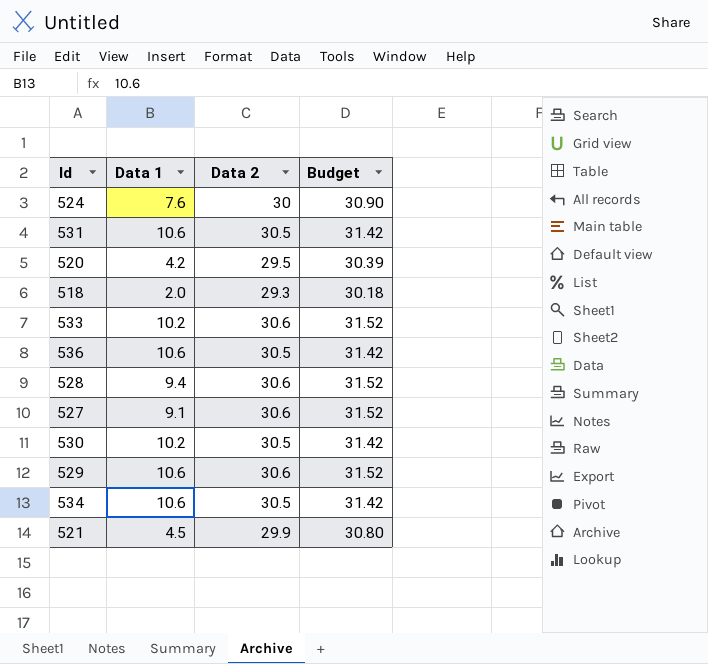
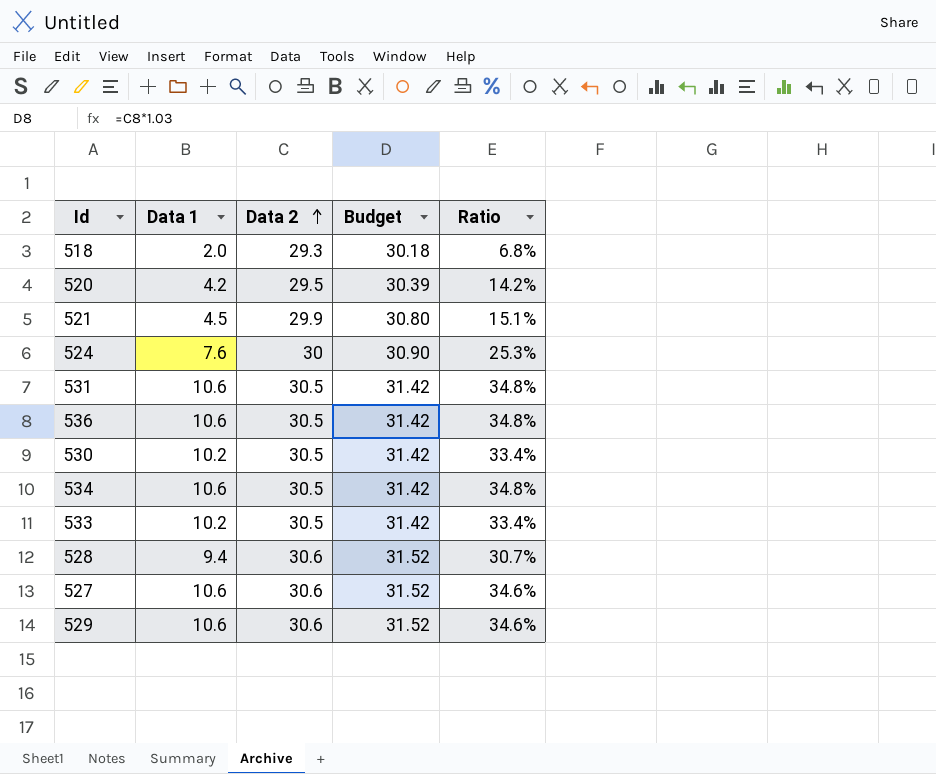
row order: none -> Data 2 ascending
column Ratio | formula: none -> [Data 1] / [Data 2]
533 | Data 2: 30.6 -> 30.5
533 | Budget: 31.52 -> 31.42
527 | Data 1: 9.1 -> 10.6

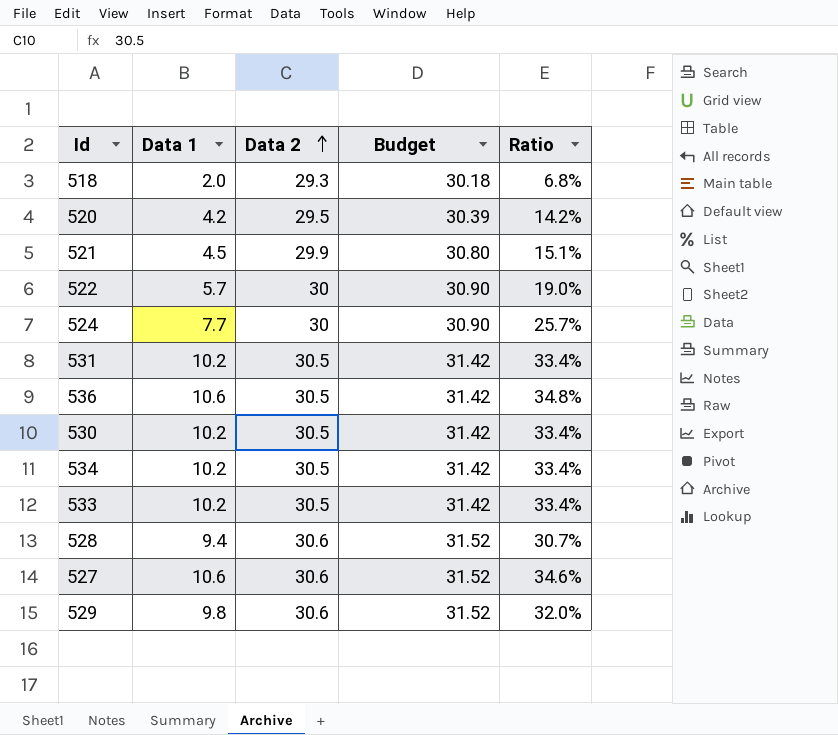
row 522: none -> 5.7 | 30 | 30.90 | 19.0%
524 | Data 1: 7.6 -> 7.7
524 | Ratio: 25.3% -> 25.7%
531 | Data 1: 10.6 -> 10.2
531 | Ratio: 34.8% -> 33.4%
534 | Data 1: 10.6 -> 10.2
534 | Ratio: 34.8% -> 33.4%
529 | Data 1: 10.6 -> 9.8
529 | Ratio: 34.6% -> 32.0%

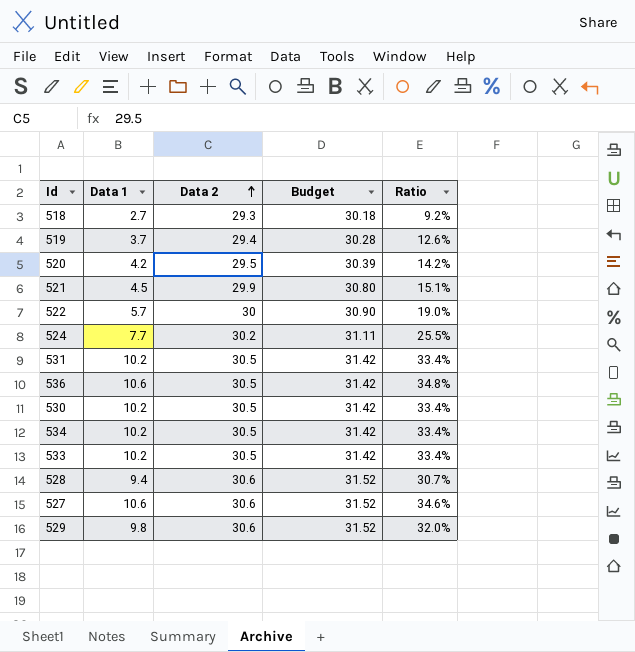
518 | Data 1: 2.0 -> 2.7
518 | Ratio: 6.8% -> 9.2%
row 519: none -> 3.7 | 29.4 | 30.28 | 12.6%
524 | Data 2: 30 -> 30.2
524 | Budget: 30.90 -> 31.11
524 | Ratio: 25.7% -> 25.5%

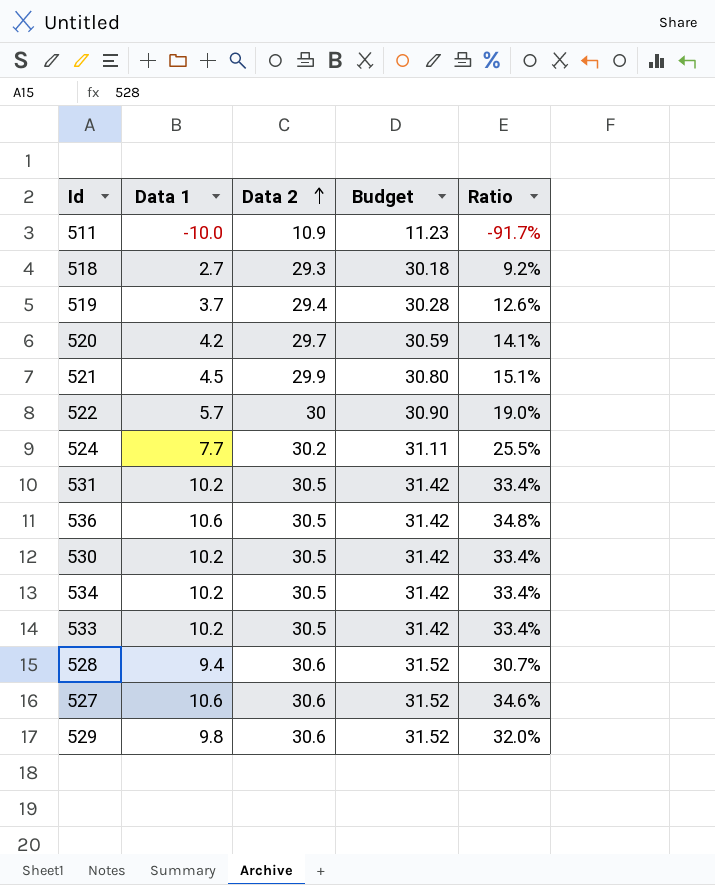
row 511: none -> -10.0 | 10.9 | 11.23 | -91.7%
520 | Data 2: 29.5 -> 29.7
520 | Budget: 30.39 -> 30.59
520 | Ratio: 14.2% -> 14.1%

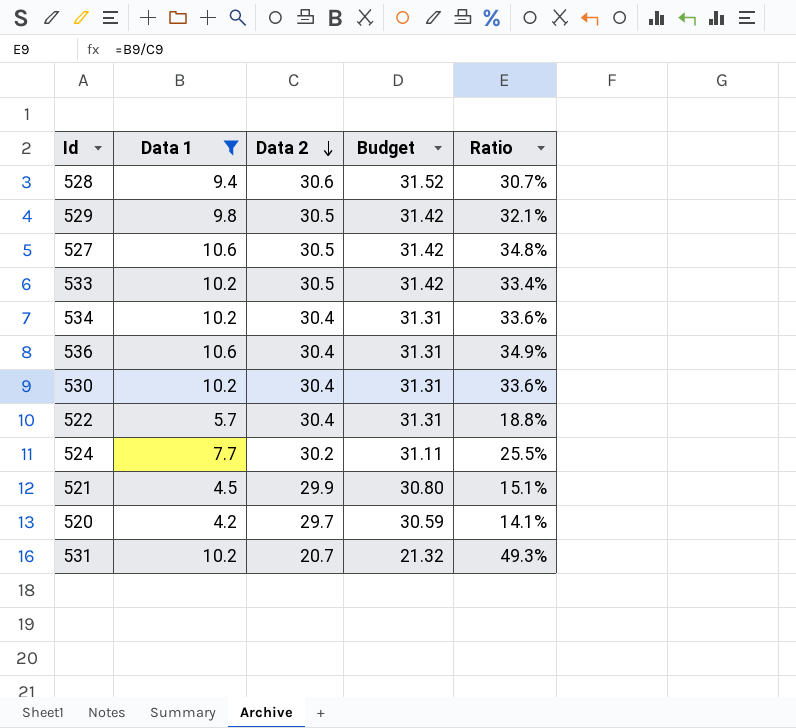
filter: none -> Data 1 >= 4.2
row order: Data 2 ascending -> Data 2 descending
529 | Data 2: 30.6 -> 30.5
529 | Budget: 31.52 -> 31.42
529 | Ratio: 32.0% -> 32.1%
527 | Data 2: 30.6 -> 30.5
527 | Budget: 31.52 -> 31.42
527 | Ratio: 34.6% -> 34.8%
534 | Data 2: 30.5 -> 30.4
534 | Budget: 31.42 -> 31.31
534 | Ratio: 33.4% -> 33.6%
536 | Data 2: 30.5 -> 30.4
536 | Budget: 31.42 -> 31.31
536 | Ratio: 34.8% -> 34.9%
530 | Data 2: 30.5 -> 30.4
530 | Budget: 31.42 -> 31.31
530 | Ratio: 33.4% -> 33.6%
522 | Data 2: 30 -> 30.4
522 | Budget: 30.90 -> 31.31
522 | Ratio: 19.0% -> 18.8%
531 | Data 2: 30.5 -> 20.7
531 | Budget: 31.42 -> 21.32
531 | Ratio: 33.4% -> 49.3%

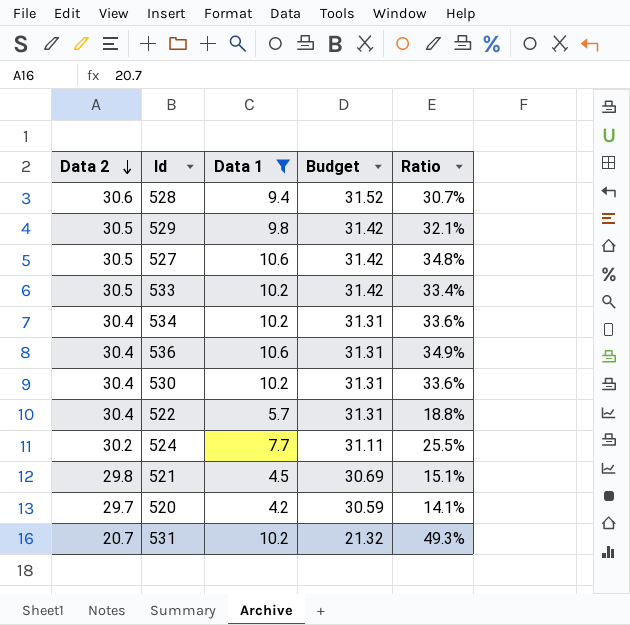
column Data 2 | position: 3 -> 1
521 | Data 2: 29.9 -> 29.8
521 | Budget: 30.80 -> 30.69

